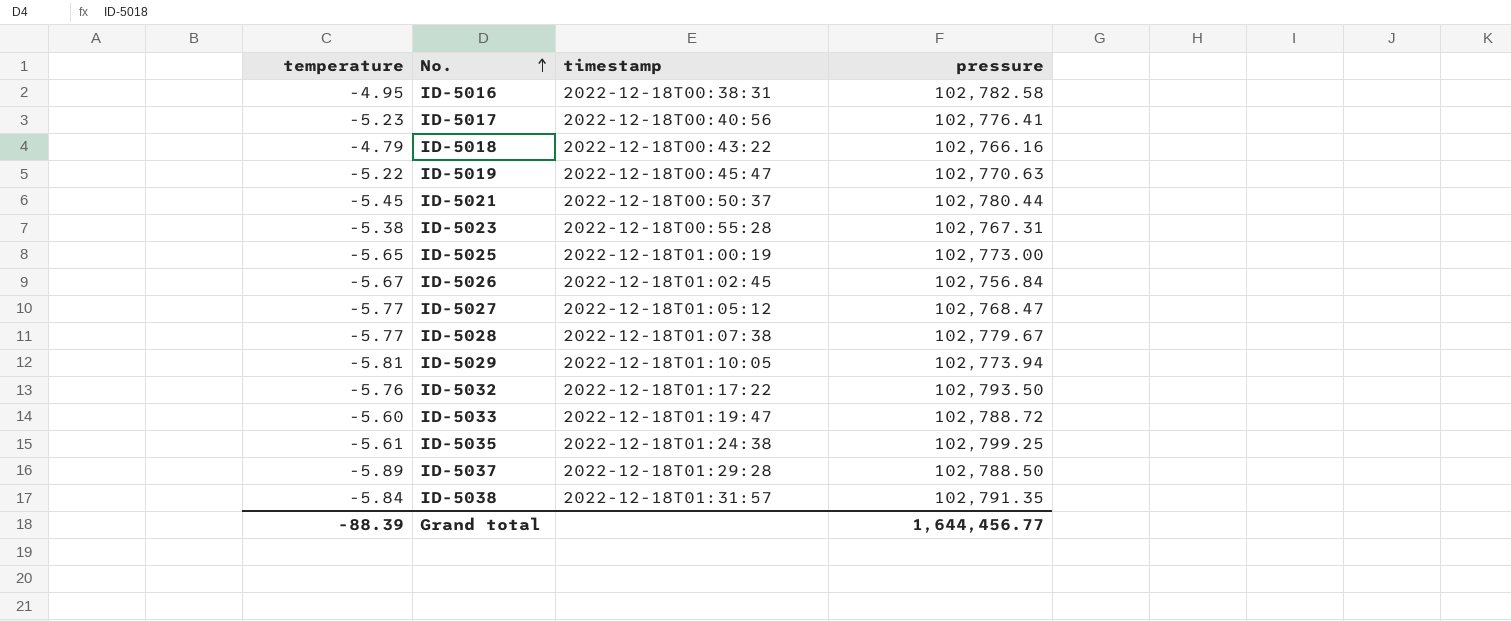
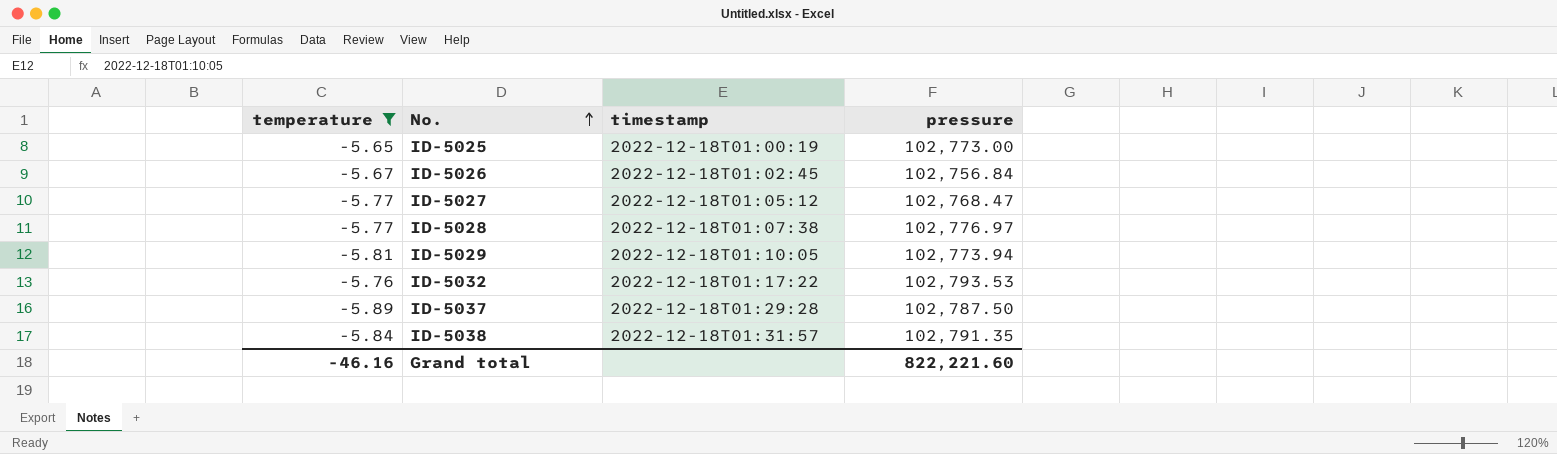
filter: none -> temperature <= -5.65
ID-5028 | pressure: 102,779.67 -> 102,776.97
ID-5032 | pressure: 102,793.50 -> 102,793.53
ID-5037 | pressure: 102,788.50 -> 102,787.50
Grand total | temperature: -88.39 -> -46.16
Grand total | pressure: 1,644,456.77 -> 822,221.60

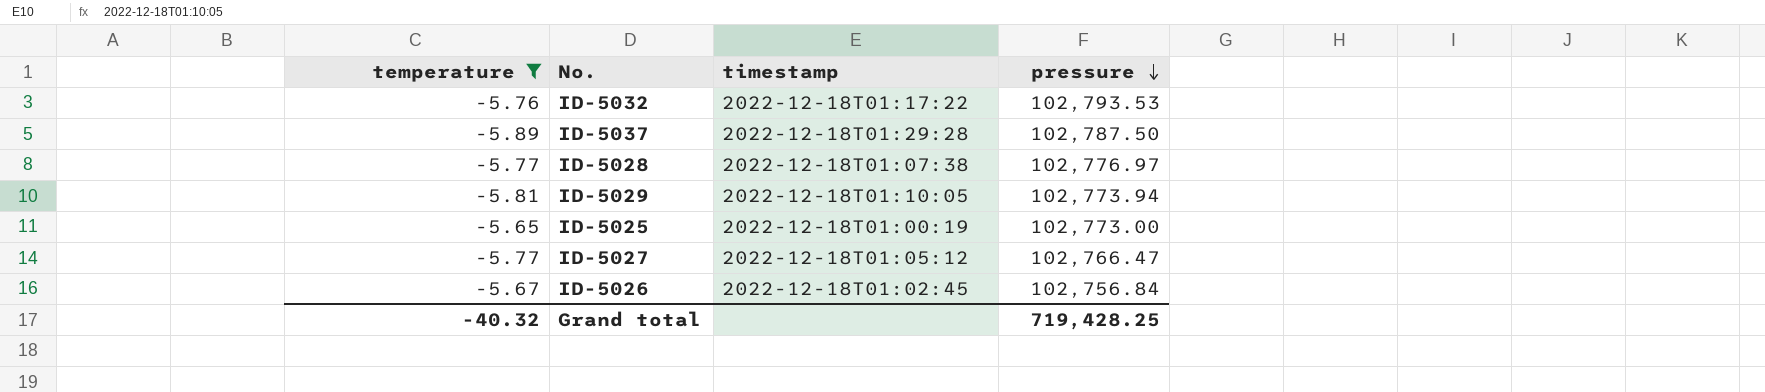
row order: No. ascending -> pressure descending
row ID-5038: -5.84 | 2022-12-18T01:31:57 | 102,791.35 -> none
ID-5027 | pressure: 102,768.47 -> 102,766.47
Grand total | temperature: -46.16 -> -40.32
Grand total | pressure: 822,221.60 -> 719,428.25

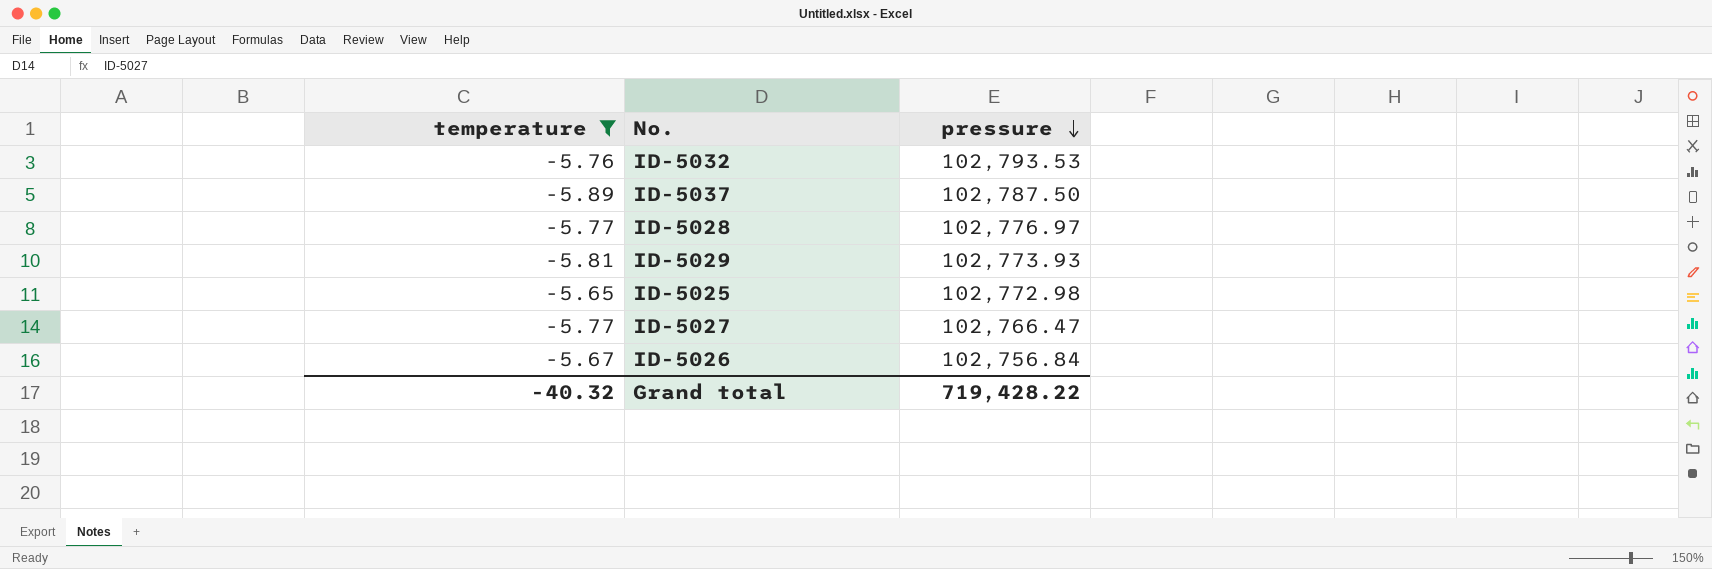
column timestamp | position: 3 -> none
ID-5029 | pressure: 102,773.94 -> 102,773.93
ID-5025 | pressure: 102,773.00 -> 102,772.98
Grand total | pressure: 719,428.25 -> 719,428.22

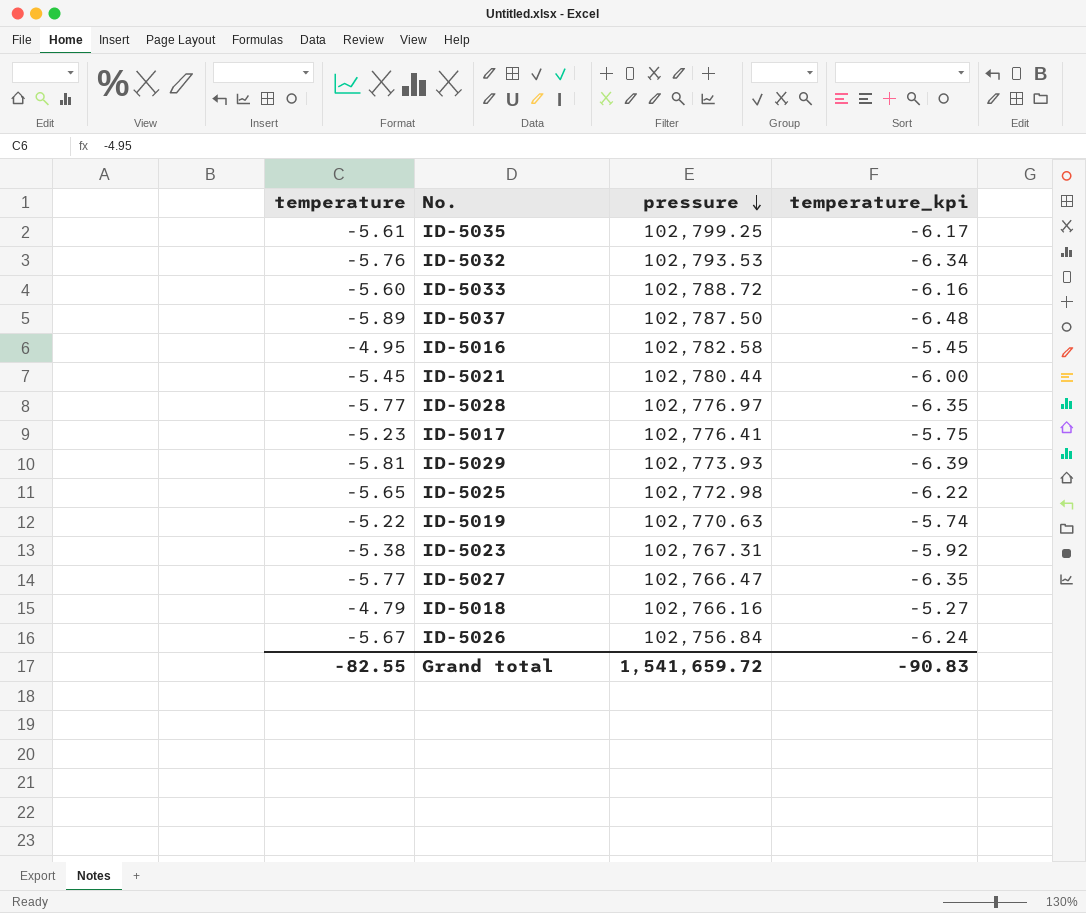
filter: temperature <= -5.65 -> none
column temperature_kpi | formula: none -> [temperature] * 1.1
Grand total | temperature: -40.32 -> -82.55
Grand total | pressure: 719,428.22 -> 1,541,659.72

